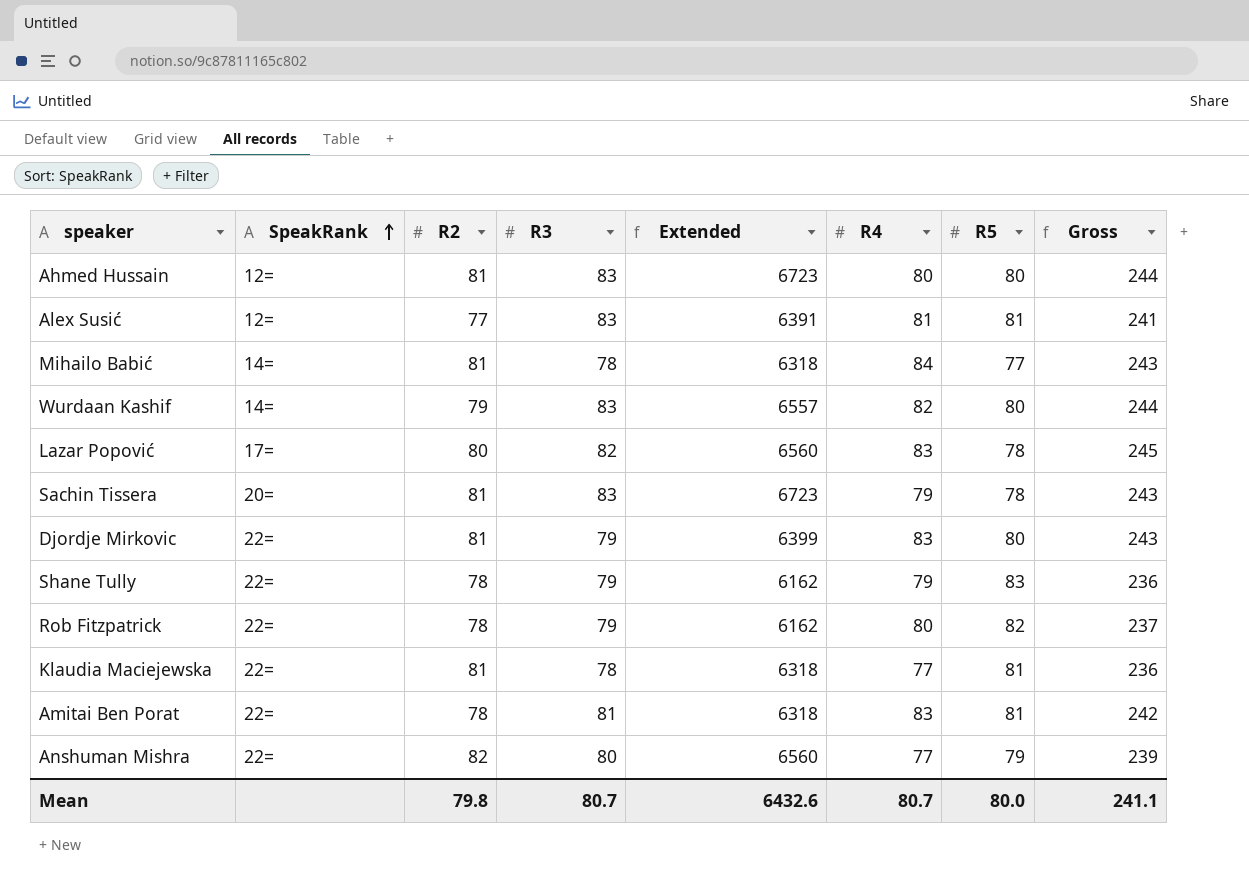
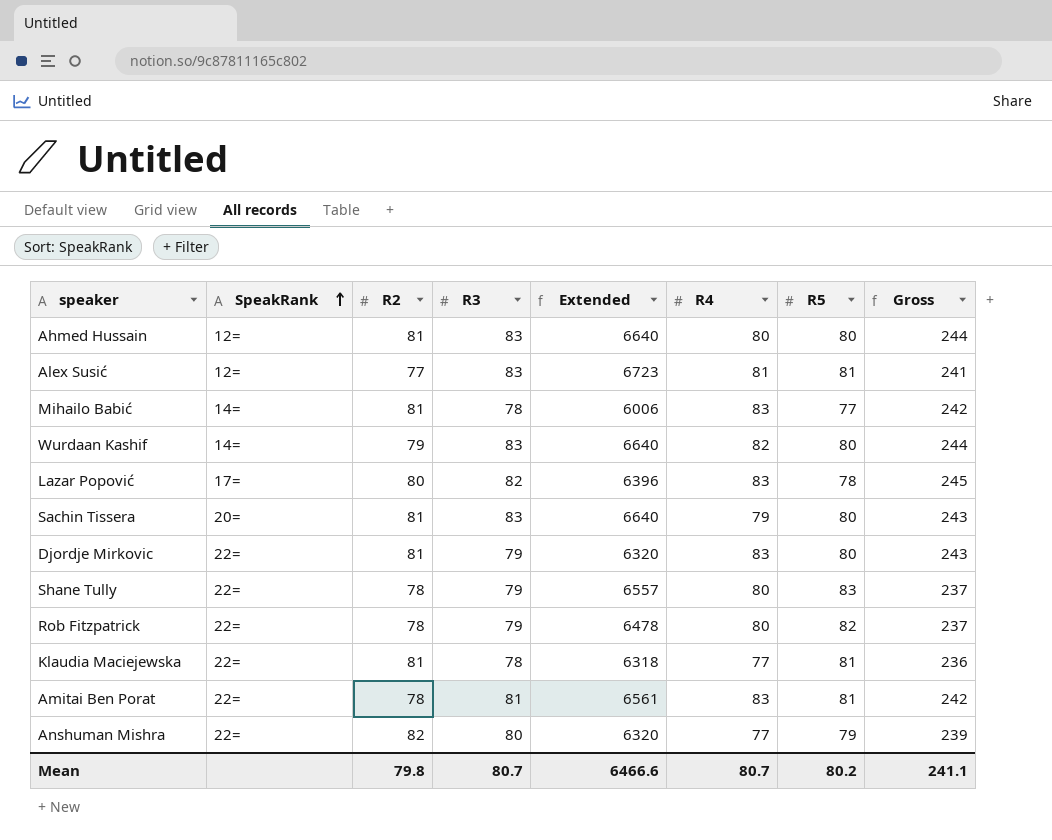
column Extended | formula: [R2] * [R3] -> [R3] * [R5]
Mihailo Babić | R4: 84 -> 83
Mihailo Babić | Gross: 243 -> 242
Sachin Tissera | R5: 78 -> 80
Shane Tully | R4: 79 -> 80
Shane Tully | Gross: 236 -> 237
Mean | Extended: 6432.6 -> 6466.6
Mean | R5: 80.0 -> 80.2

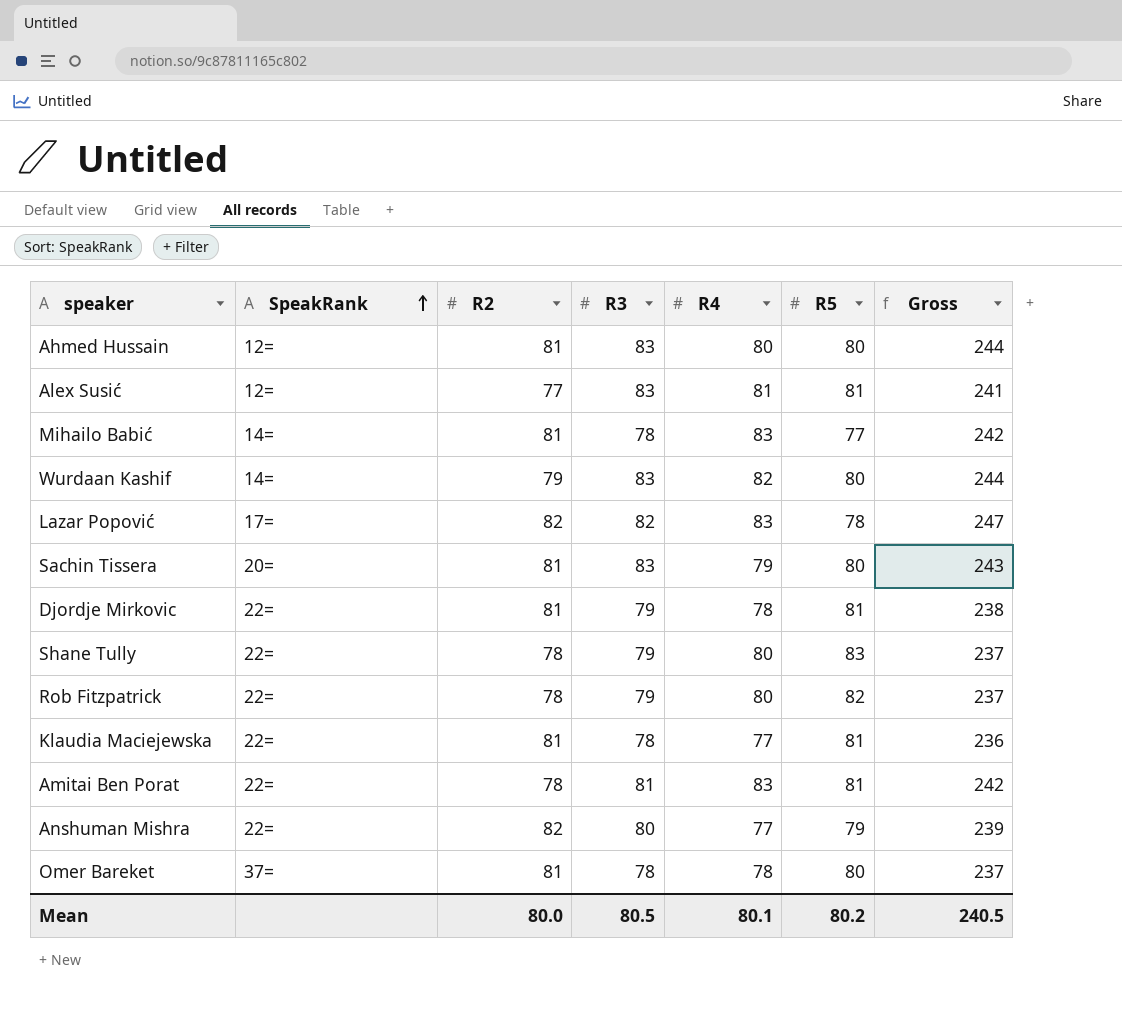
column Extended | formula: [R3] * [R5] -> none
Lazar Popović | R2: 80 -> 82
Lazar Popović | Gross: 245 -> 247
Djordje Mirkovic | R4: 83 -> 78
Djordje Mirkovic | R5: 80 -> 81
Djordje Mirkovic | Gross: 243 -> 238
row Omer Bareket: none -> 37= | 81 | 78 | 78 | 80 | 237
Mean | R2: 79.8 -> 80.0
Mean | R3: 80.7 -> 80.5
Mean | R4: 80.7 -> 80.1
Mean | Gross: 241.1 -> 240.5

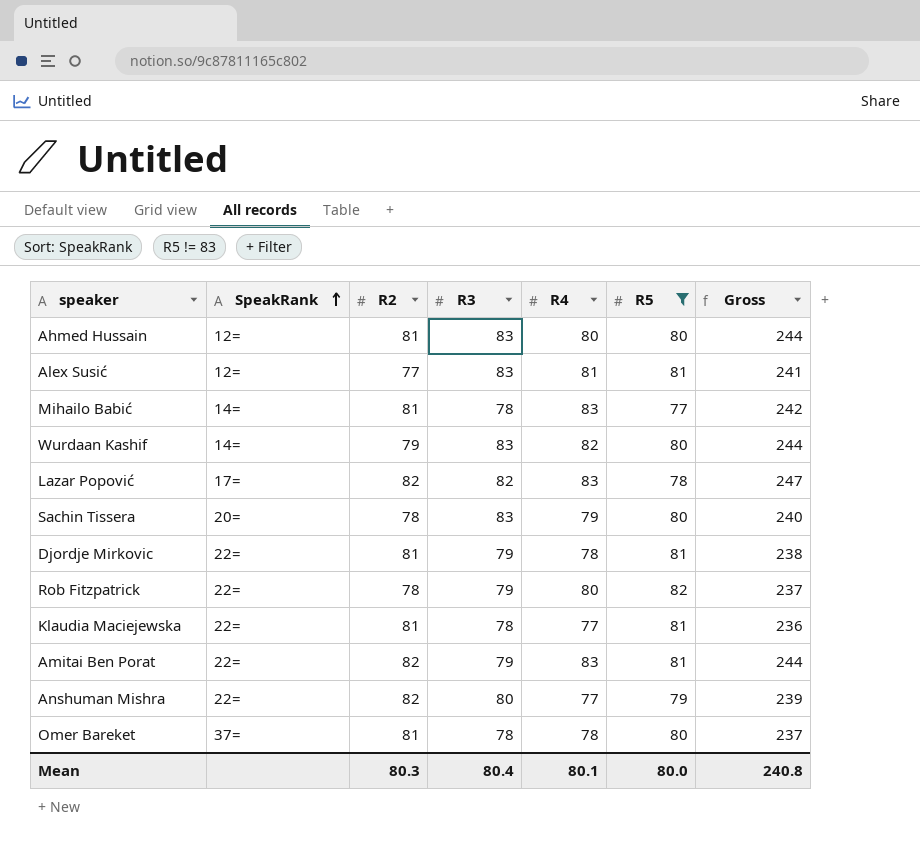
filter: none -> R5 != 83
Sachin Tissera | R2: 81 -> 78
Sachin Tissera | Gross: 243 -> 240
Amitai Ben Porat | R2: 78 -> 82
Amitai Ben Porat | R3: 81 -> 79
Amitai Ben Porat | Gross: 242 -> 244
Mean | R2: 80.0 -> 80.3
Mean | R3: 80.5 -> 80.4
Mean | R5: 80.2 -> 80.0
Mean | Gross: 240.5 -> 240.8

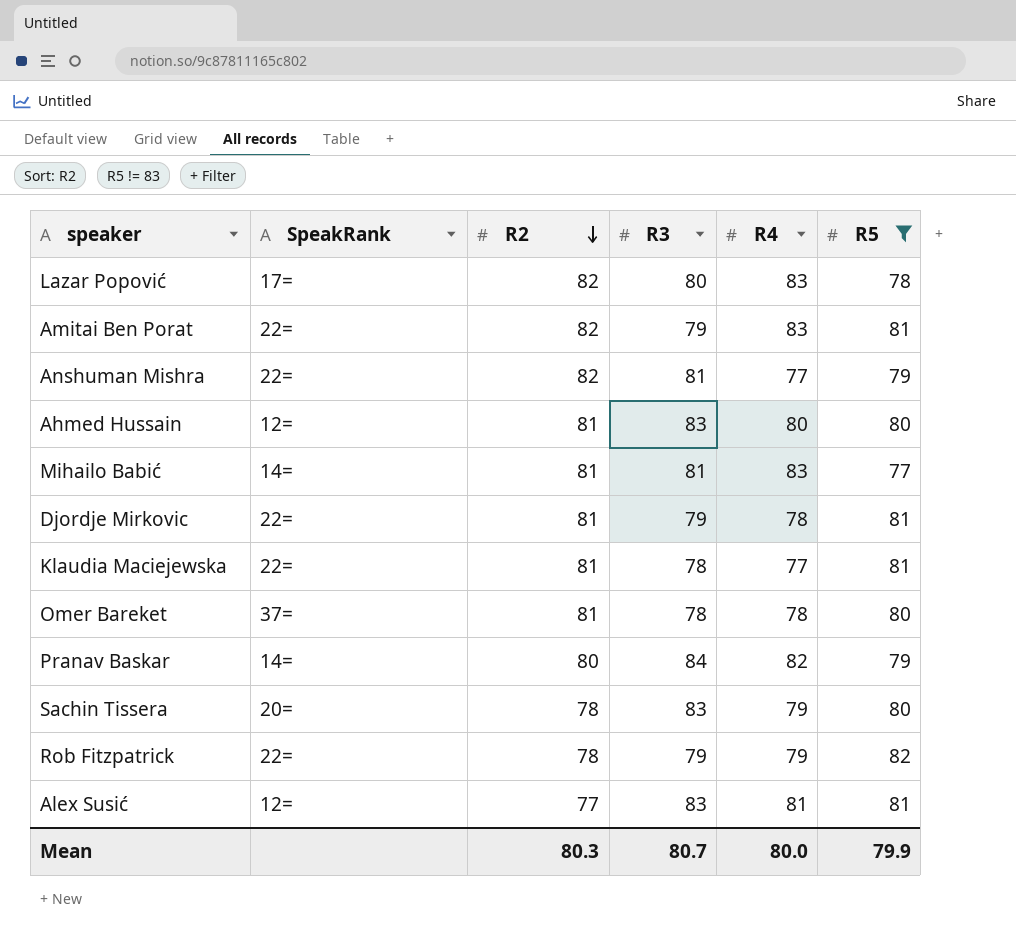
row order: SpeakRank ascending -> R2 descending
column Gross | formula: [R2] + [R3] + [R4] -> none
row Wurdaan Kashif: 14= | 79 | 83 | 82 | 80 | 244 -> none
Lazar Popović | R3: 82 -> 80
Anshuman Mishra | R3: 80 -> 81
Mihailo Babić | R3: 78 -> 81
row Pranav Baskar: none -> 14= | 80 | 84 | 82 | 79
Rob Fitzpatrick | R4: 80 -> 79
Mean | R3: 80.4 -> 80.7
Mean | R4: 80.1 -> 80.0
Mean | R5: 80.0 -> 79.9

